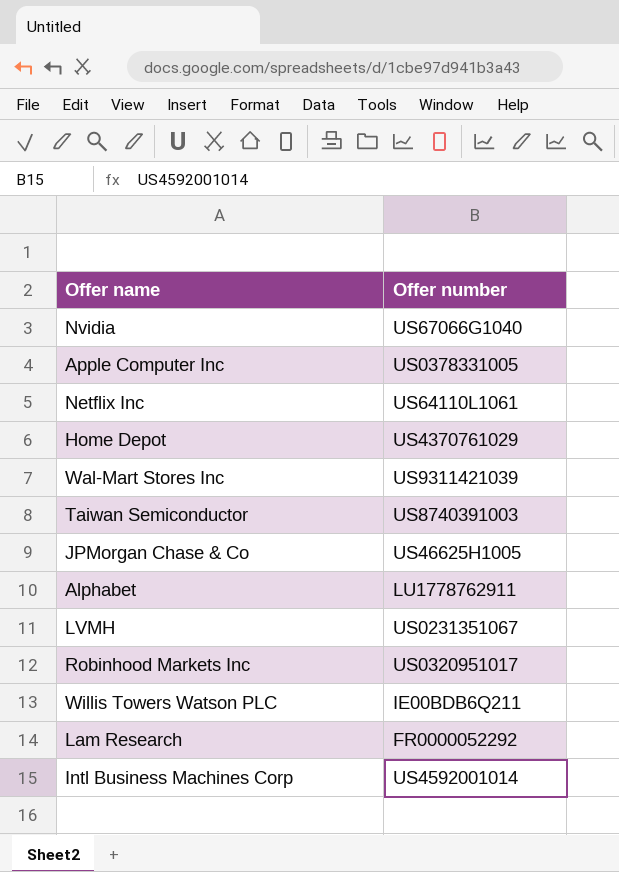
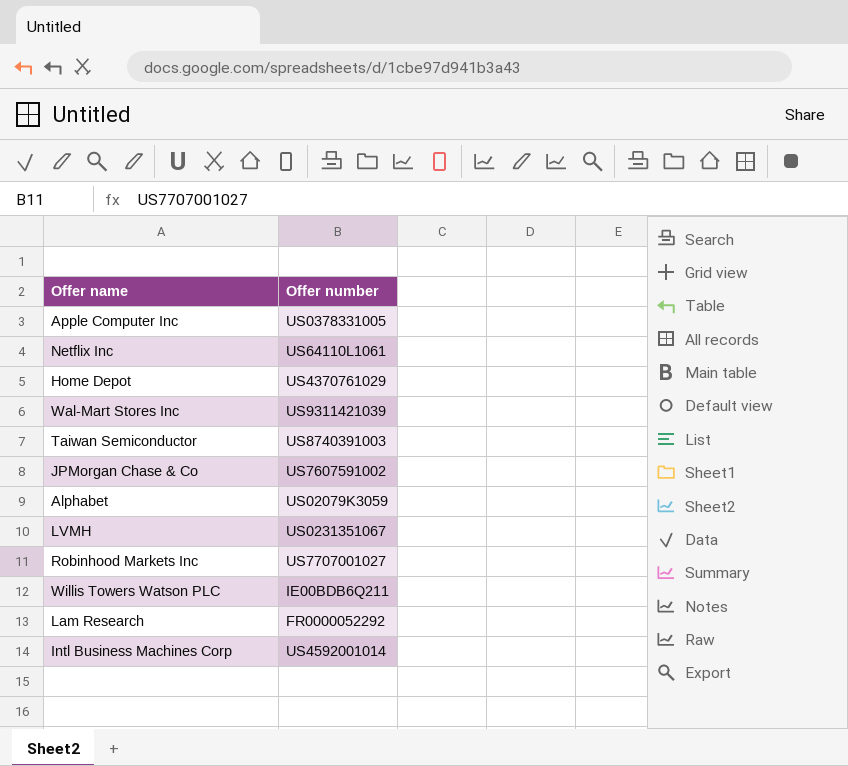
row Nvidia: US67066G1040 -> none
JPMorgan Chase & Co | Offer number: US46625H1005 -> US7607591002
Alphabet | Offer number: LU1778762911 -> US02079K3059
Robinhood Markets Inc | Offer number: US0320951017 -> US7707001027

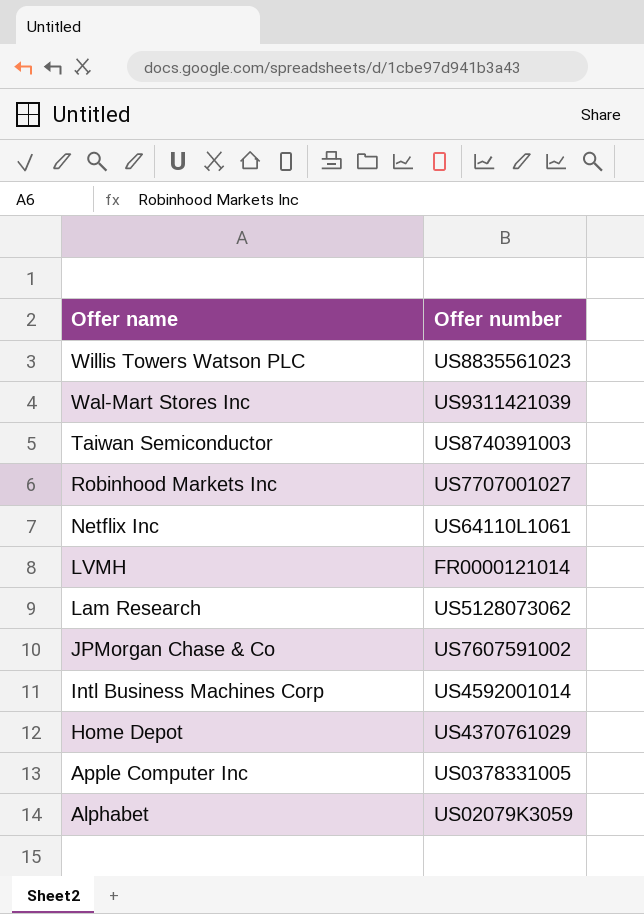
row order: none -> Offer name descending
Willis Towers Watson PLC | Offer number: IE00BDB6Q211 -> US8835561023
LVMH | Offer number: US0231351067 -> FR0000121014
Lam Research | Offer number: FR0000052292 -> US5128073062

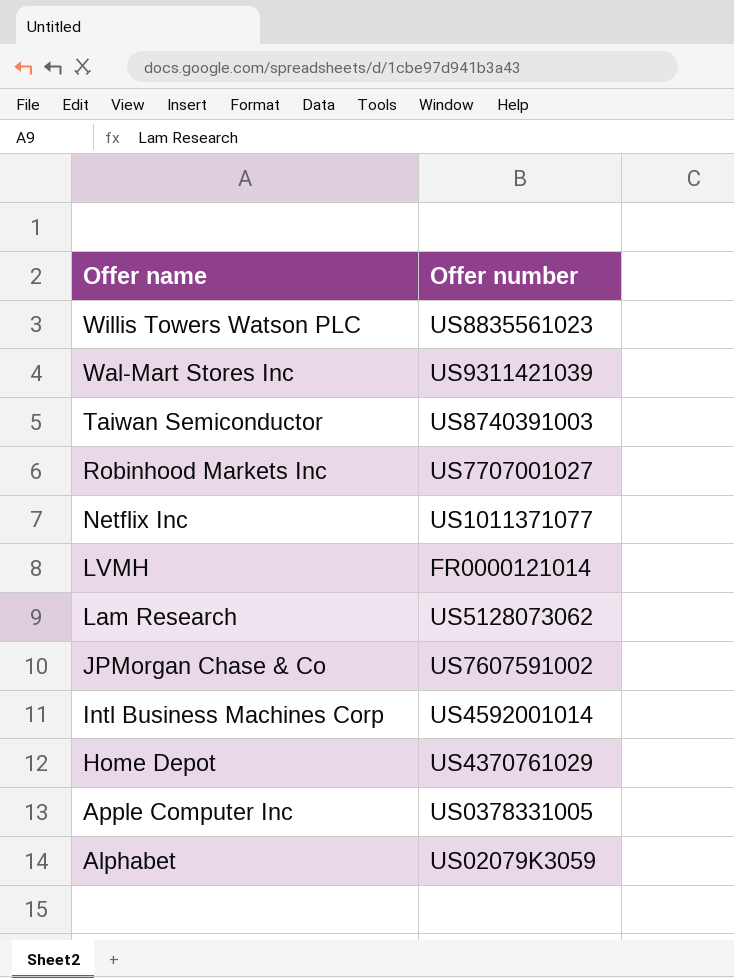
Netflix Inc | Offer number: US64110L1061 -> US1011371077

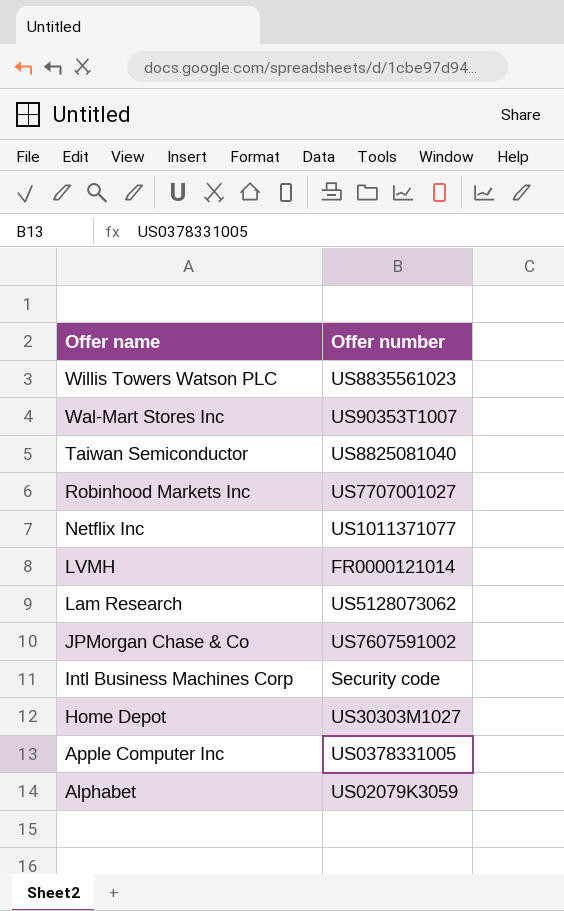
Wal-Mart Stores Inc | Offer number: US9311421039 -> US90353T1007
Taiwan Semiconductor | Offer number: US8740391003 -> US8825081040
Intl Business Machines Corp | Offer number: US4592001014 -> Security code
Home Depot | Offer number: US4370761029 -> US30303M1027

